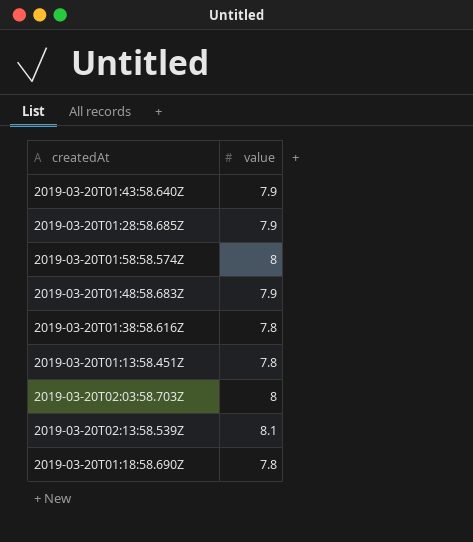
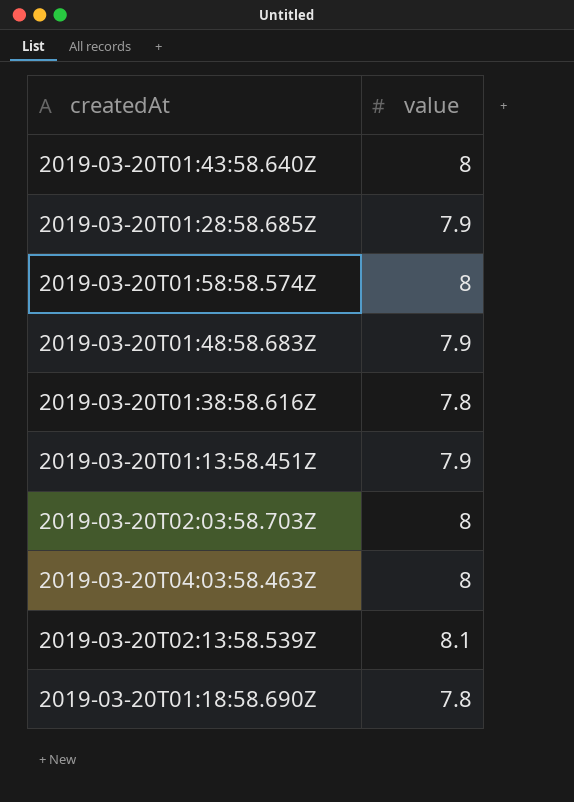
2019-03-20T01:43:58.640Z | value: 7.9 -> 8
2019-03-20T01:13:58.451Z | value: 7.8 -> 7.9
row 2019-03-20T04:03:58.463Z: none -> 8

